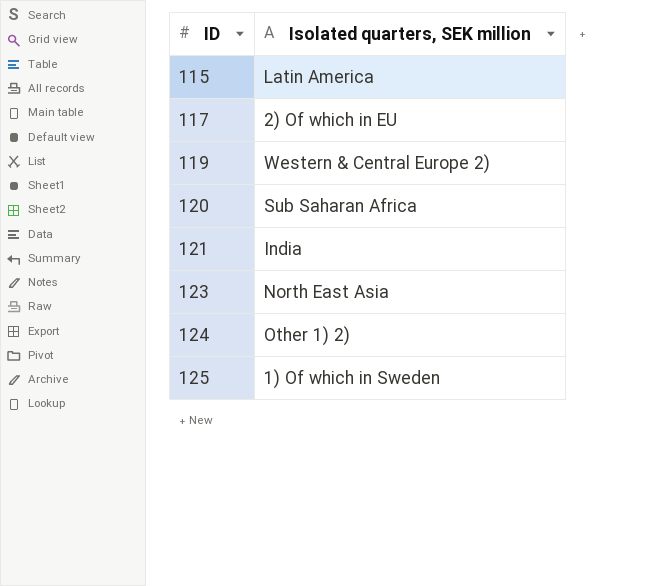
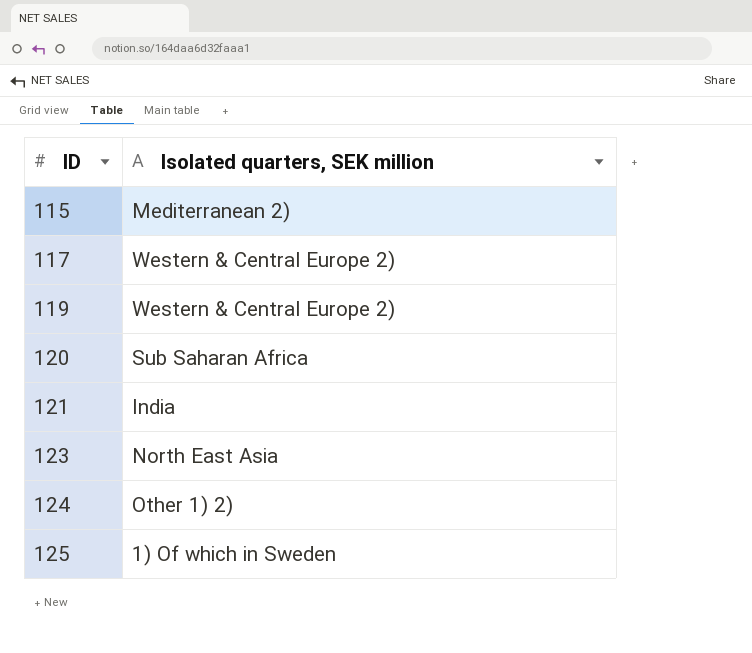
115 | Isolated quarters, SEK million: Latin America -> Mediterranean 2)
117 | Isolated quarters, SEK million: 2) Of which in EU -> Western & Central Europe 2)

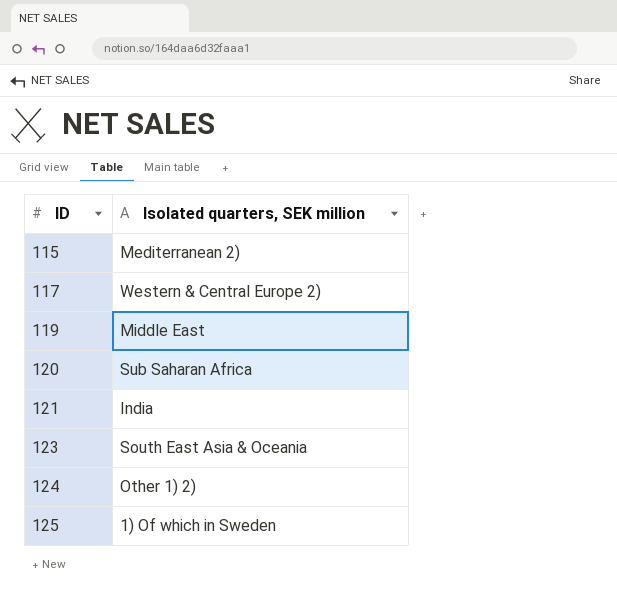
119 | Isolated quarters, SEK million: Western & Central Europe 2) -> Middle East
123 | Isolated quarters, SEK million: North East Asia -> South East Asia & Oceania

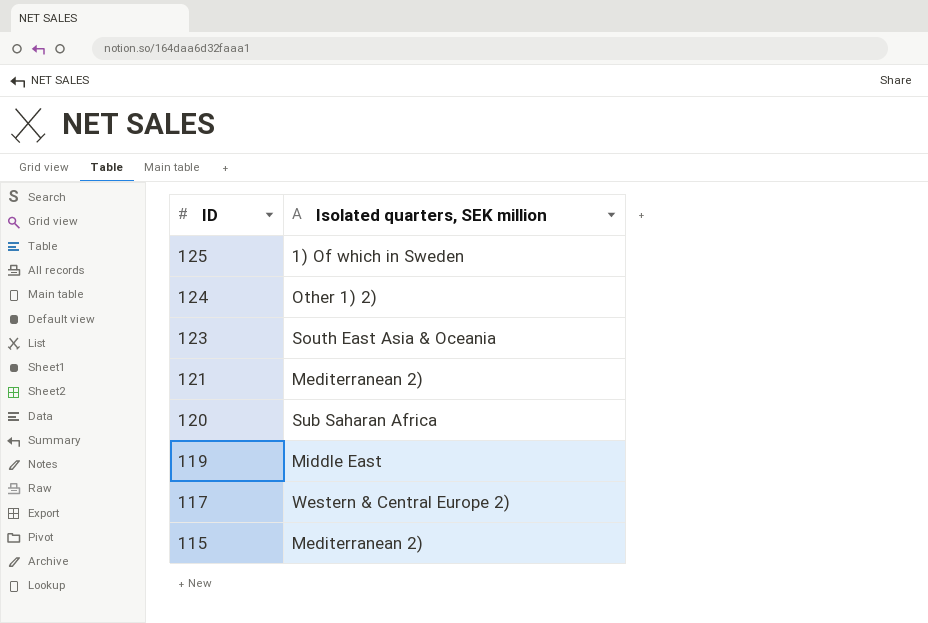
row order: ID ascending -> ID descending
121 | Isolated quarters, SEK million: India -> Mediterranean 2)

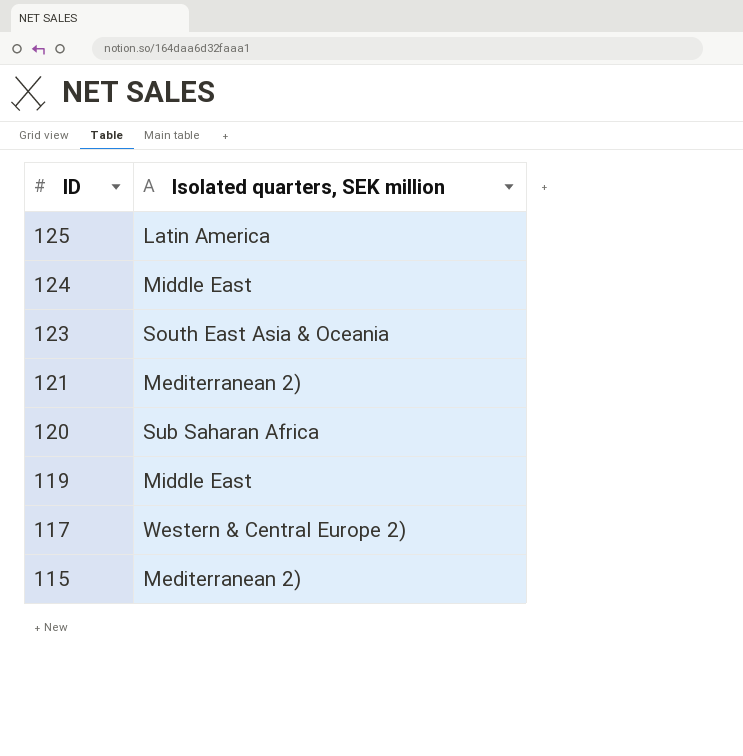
125 | Isolated quarters, SEK million: 1) Of which in Sweden -> Latin America
124 | Isolated quarters, SEK million: Other 1) 2) -> Middle East

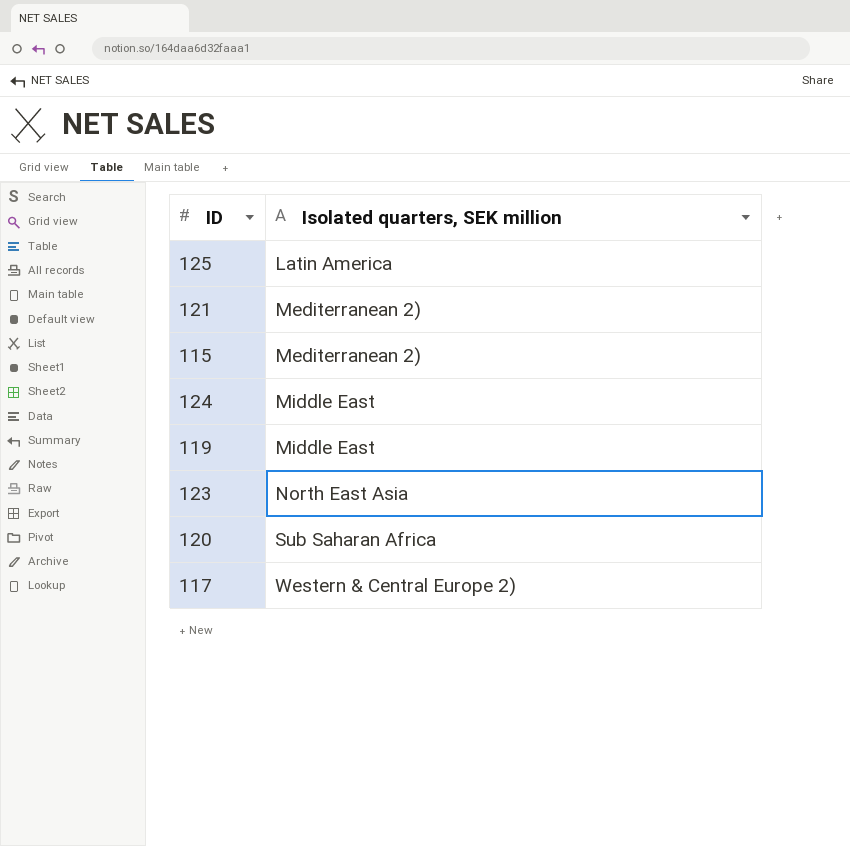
row order: ID descending -> Isolated quarters, SEK million ascending
123 | Isolated quarters, SEK million: South East Asia & Oceania -> North East Asia

